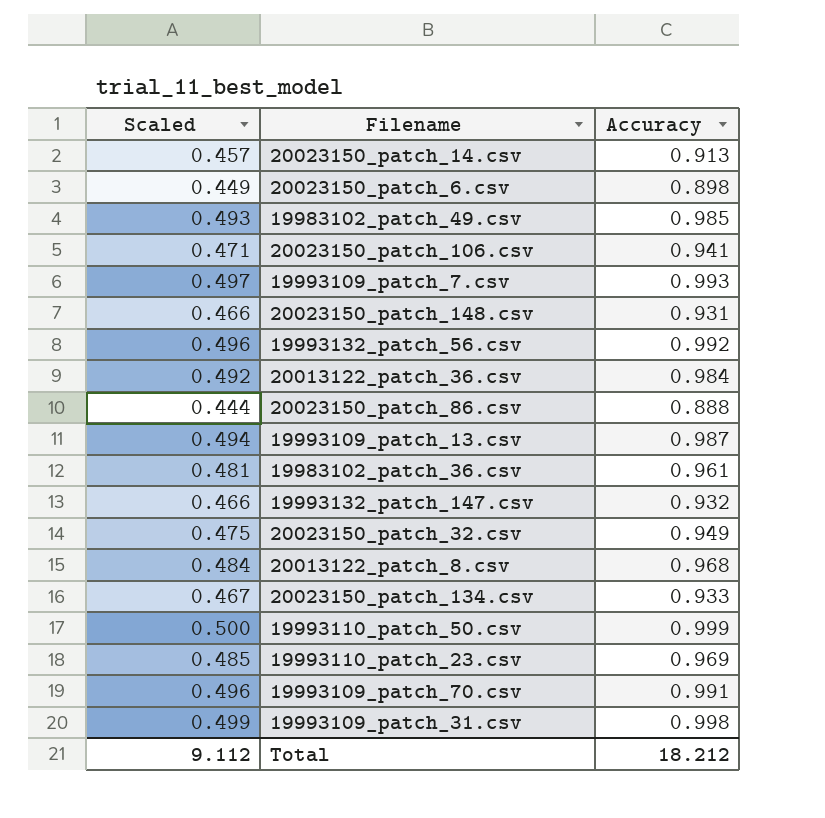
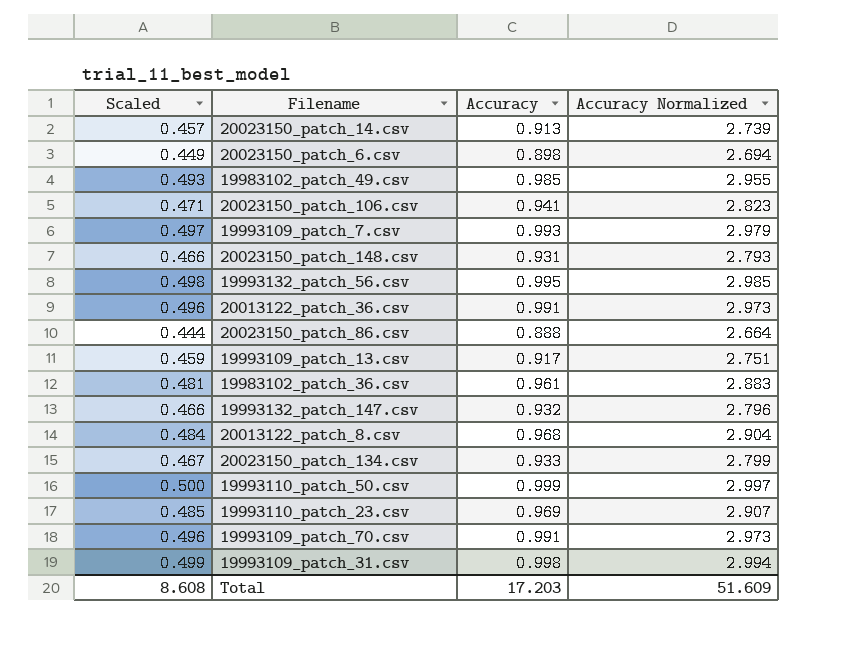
column Accuracy Normalized | formula: none -> [Accuracy] * 3
row 20023150_patch_32.csv: 0.475 | 0.949 -> none
19993132_patch_56.csv | Scaled: 0.496 -> 0.498
19993132_patch_56.csv | Accuracy: 0.992 -> 0.995
20013122_patch_36.csv | Scaled: 0.492 -> 0.496
20013122_patch_36.csv | Accuracy: 0.984 -> 0.991
19993109_patch_13.csv | Scaled: 0.494 -> 0.459
19993109_patch_13.csv | Accuracy: 0.987 -> 0.917
Total | Scaled: 9.112 -> 8.608
Total | Accuracy: 18.212 -> 17.203

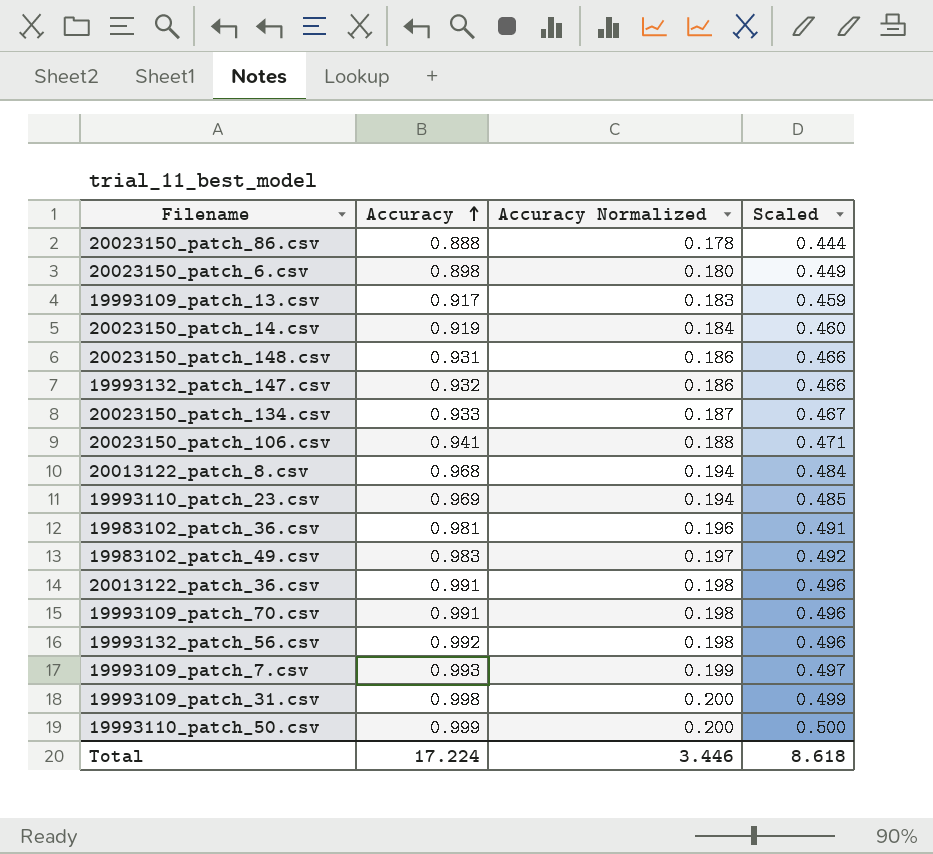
row order: none -> Accuracy ascending
column Accuracy Normalized | formula: [Accuracy] * 3 -> [Accuracy] * 0.2
column Scaled | position: 1 -> 4
20023150_patch_14.csv | Accuracy: 0.913 -> 0.919
20023150_patch_14.csv | Scaled: 0.457 -> 0.460
19983102_patch_36.csv | Accuracy: 0.961 -> 0.981
19983102_patch_36.csv | Scaled: 0.481 -> 0.491
19983102_patch_49.csv | Accuracy: 0.985 -> 0.983
19983102_patch_49.csv | Scaled: 0.493 -> 0.492
19993132_patch_56.csv | Accuracy: 0.995 -> 0.992
19993132_patch_56.csv | Scaled: 0.498 -> 0.496
Total | Accuracy: 17.203 -> 17.224
Total | Accuracy Normalized: 51.609 -> 3.446
Total | Scaled: 8.608 -> 8.618

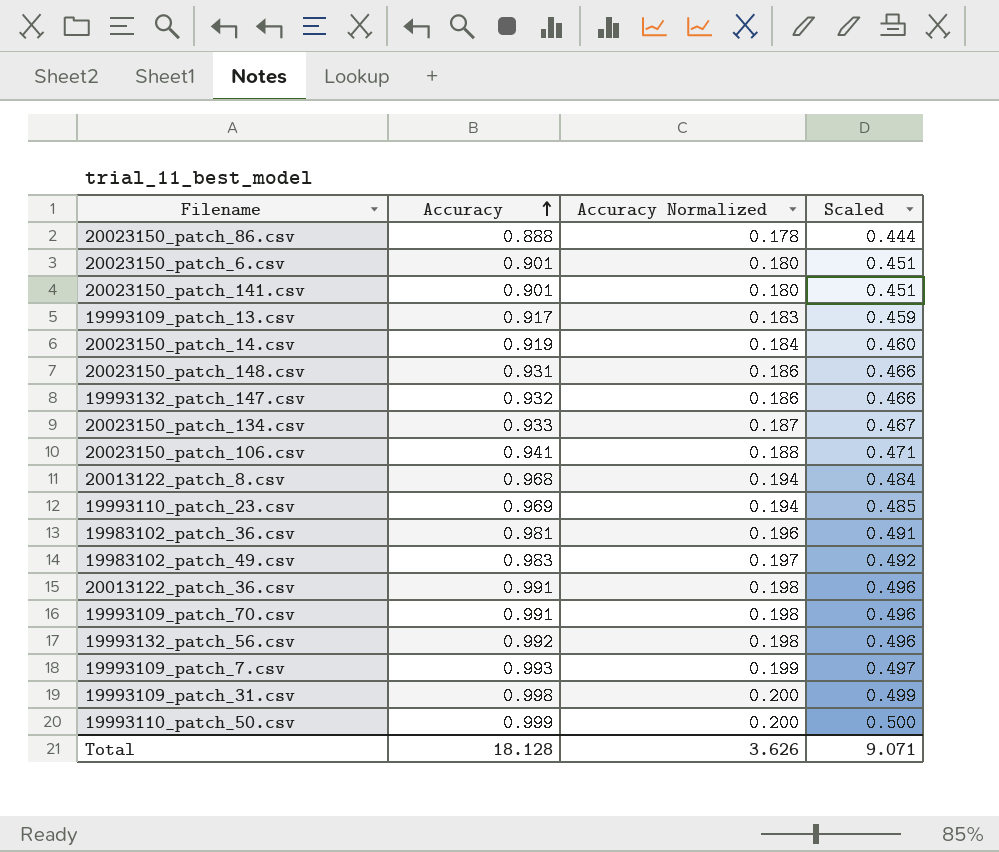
20023150_patch_6.csv | Accuracy: 0.898 -> 0.901
20023150_patch_6.csv | Scaled: 0.449 -> 0.451
row 20023150_patch_141.csv: none -> 0.901 | 0.180 | 0.451
Total | Accuracy: 17.224 -> 18.128
Total | Accuracy Normalized: 3.446 -> 3.626
Total | Scaled: 8.618 -> 9.071

